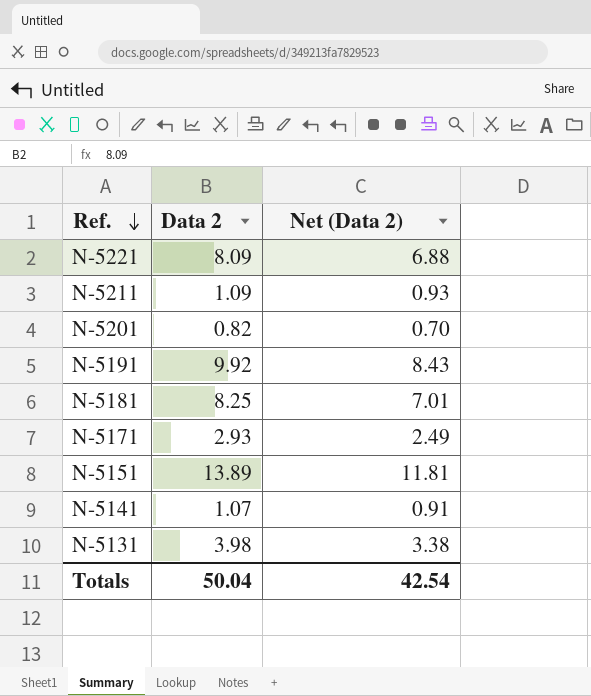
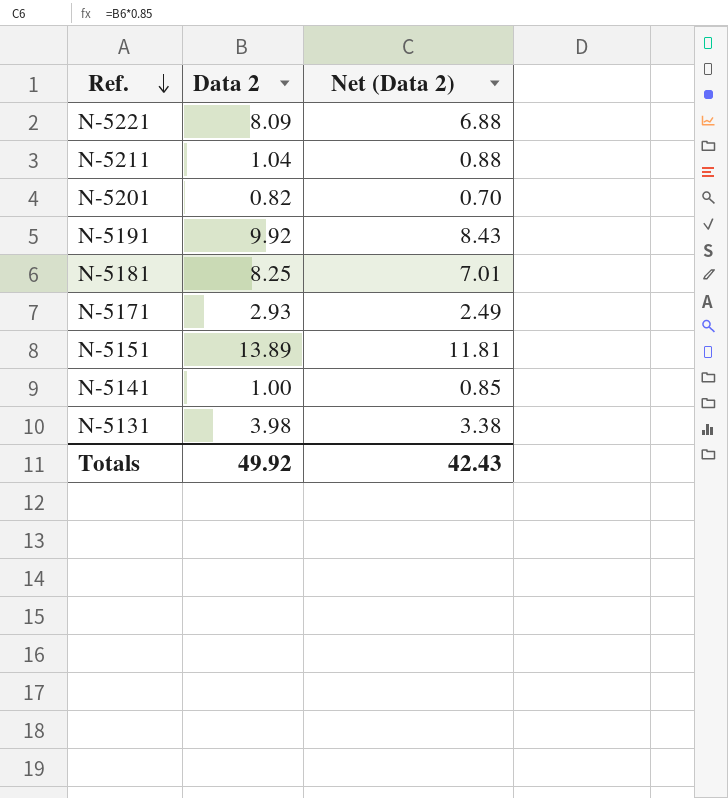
N-5211 | Data 2: 1.09 -> 1.04
N-5211 | Net (Data 2): 0.93 -> 0.88
N-5141 | Data 2: 1.07 -> 1.00
N-5141 | Net (Data 2): 0.91 -> 0.85
Totals | Data 2: 50.04 -> 49.92
Totals | Net (Data 2): 42.54 -> 42.43

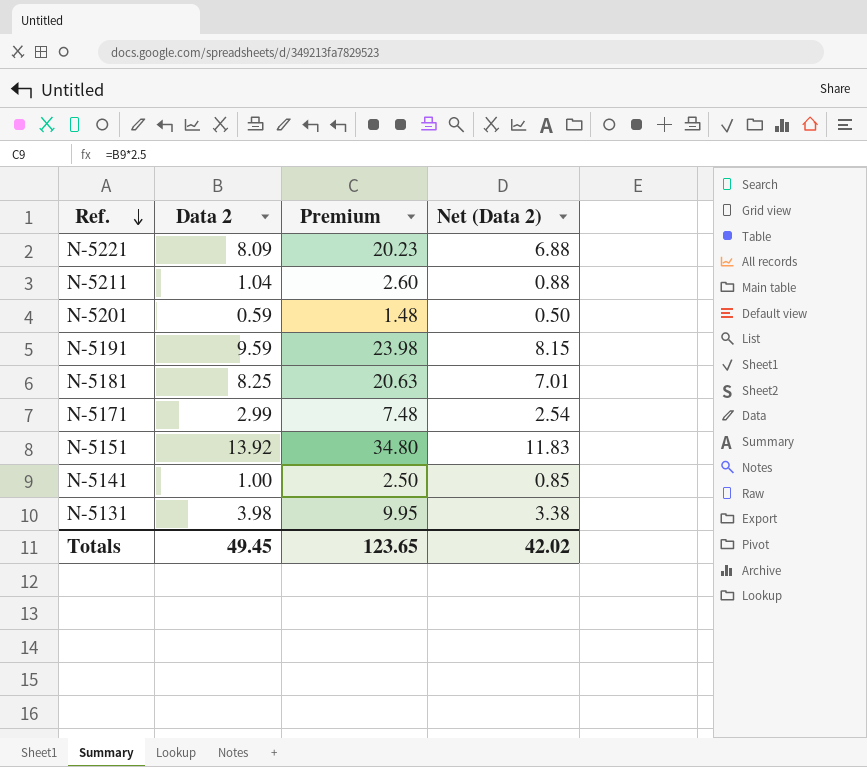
column Premium | formula: none -> [Data 2] * 2.5
N-5201 | Data 2: 0.82 -> 0.59
N-5201 | Net (Data 2): 0.70 -> 0.50
N-5191 | Data 2: 9.92 -> 9.59
N-5191 | Net (Data 2): 8.43 -> 8.15
N-5171 | Data 2: 2.93 -> 2.99
N-5171 | Net (Data 2): 2.49 -> 2.54
N-5151 | Data 2: 13.89 -> 13.92
N-5151 | Net (Data 2): 11.81 -> 11.83
Totals | Data 2: 49.92 -> 49.45
Totals | Net (Data 2): 42.43 -> 42.02

